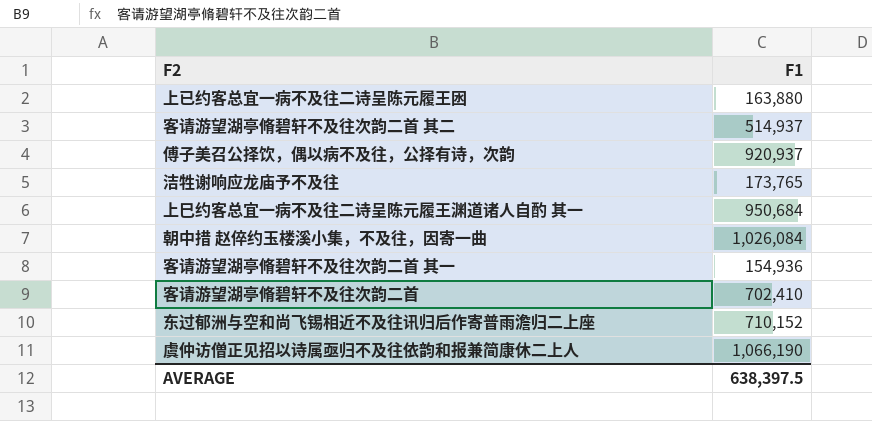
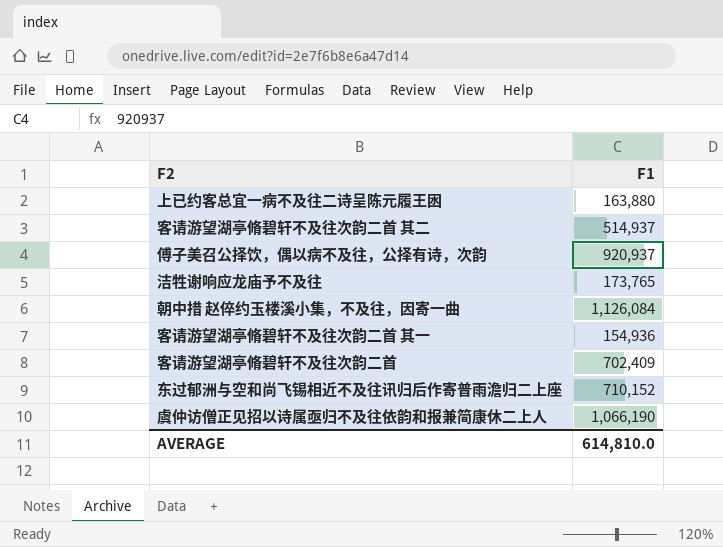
row 上巳约客总宜一病不及往二诗呈陈元履王渊道诸人自酌 其一: 950,684 -> none
朝中措 赵倅约玉楼溪小集，不及往，因寄一曲 | F1: 1,026,084 -> 1,126,084
客请游望湖亭脩碧轩不及往次韵二首 | F1: 702,410 -> 702,409
AVERAGE | F1: 638,397.5 -> 614,810.0

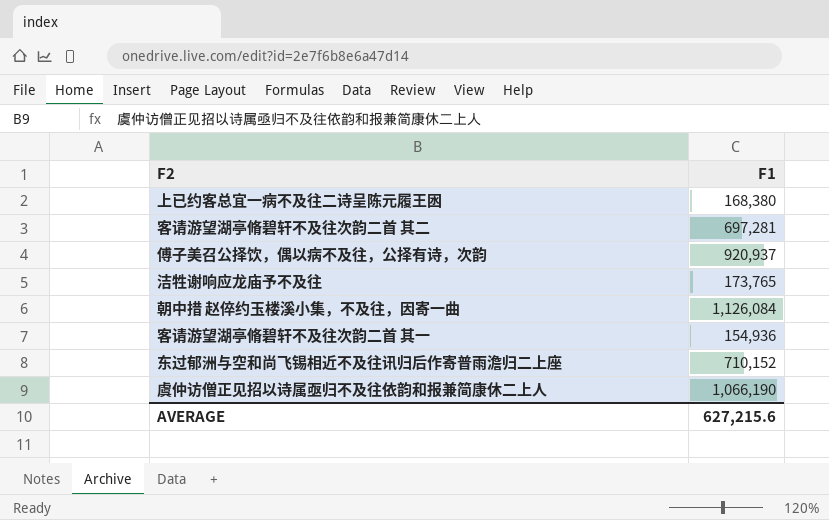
row 客请游望湖亭脩碧轩不及往次韵二首: 702,409 -> none
上已约客总宜一病不及往二诗呈陈元履王囦 | F1: 163,880 -> 168,380
客请游望湖亭脩碧轩不及往次韵二首 其二 | F1: 514,937 -> 697,281
AVERAGE | F1: 614,810.0 -> 627,215.6

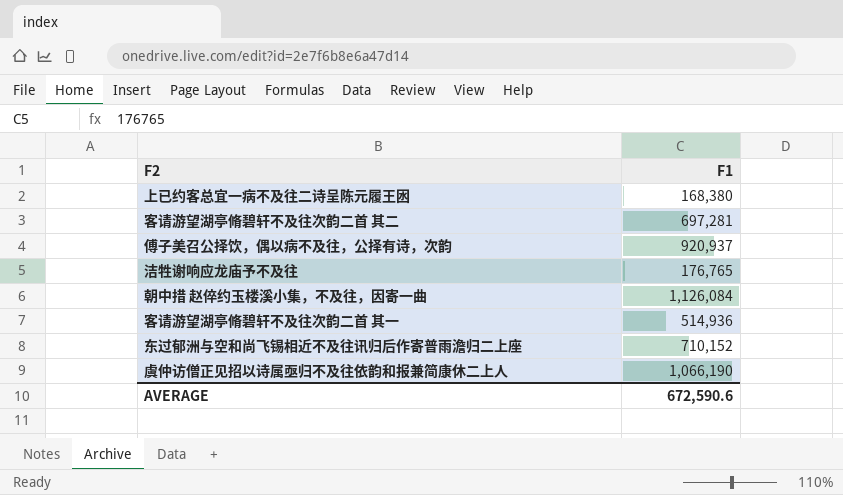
洁牲谢响应龙庙予不及往 | F1: 173,765 -> 176,765
客请游望湖亭脩碧轩不及往次韵二首 其一 | F1: 154,936 -> 514,936
AVERAGE | F1: 627,215.6 -> 672,590.6

